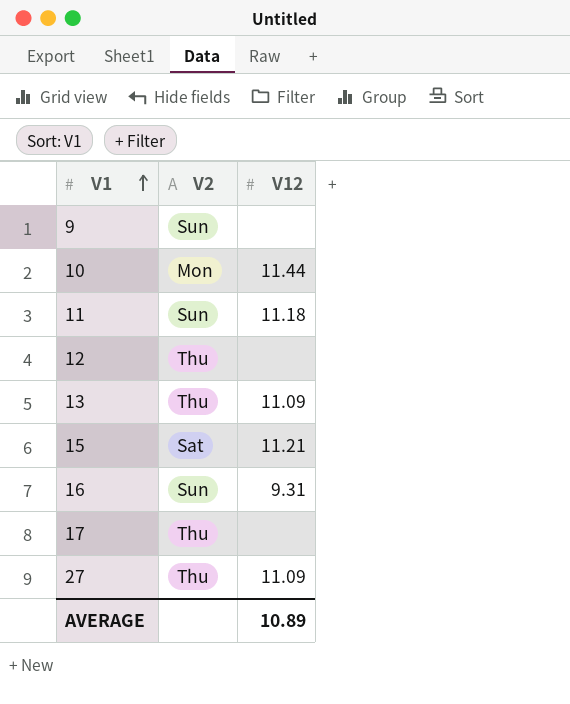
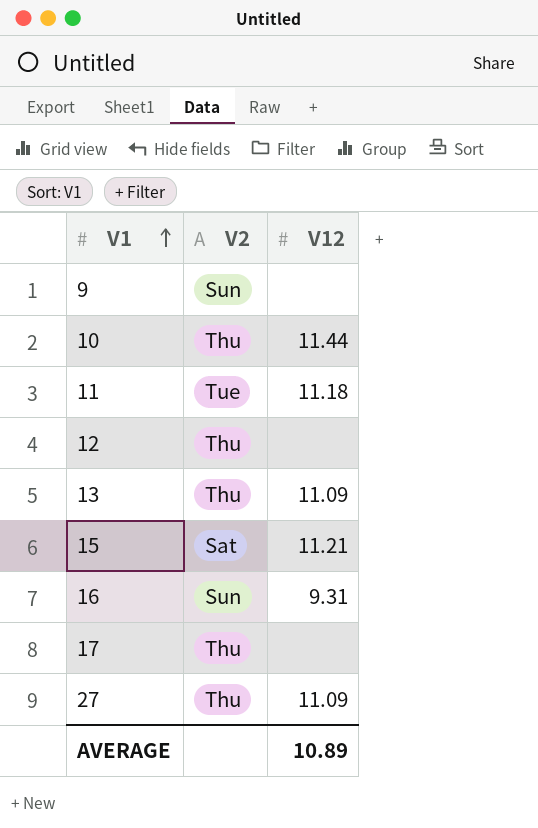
10 | V2: Mon -> Thu
11 | V2: Sun -> Tue

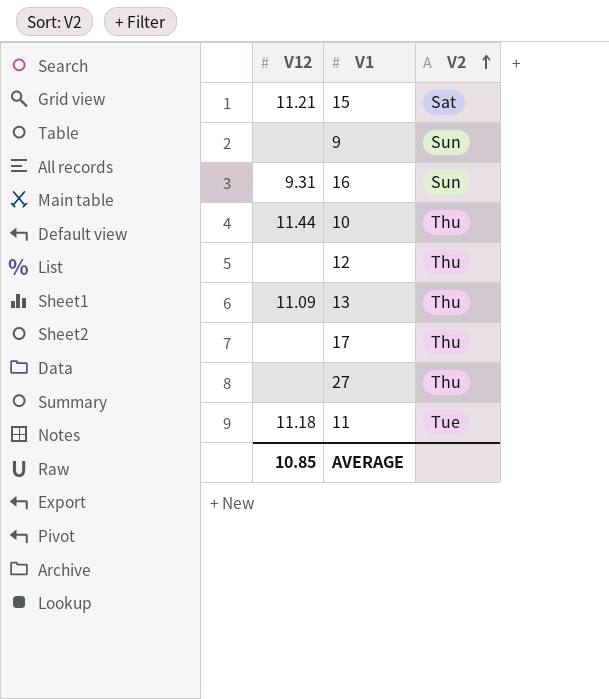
row order: V1 ascending -> V2 ascending
column V12 | position: 3 -> 1
27 | V12: 11.09 -> none
AVERAGE | V12: 10.89 -> 10.85

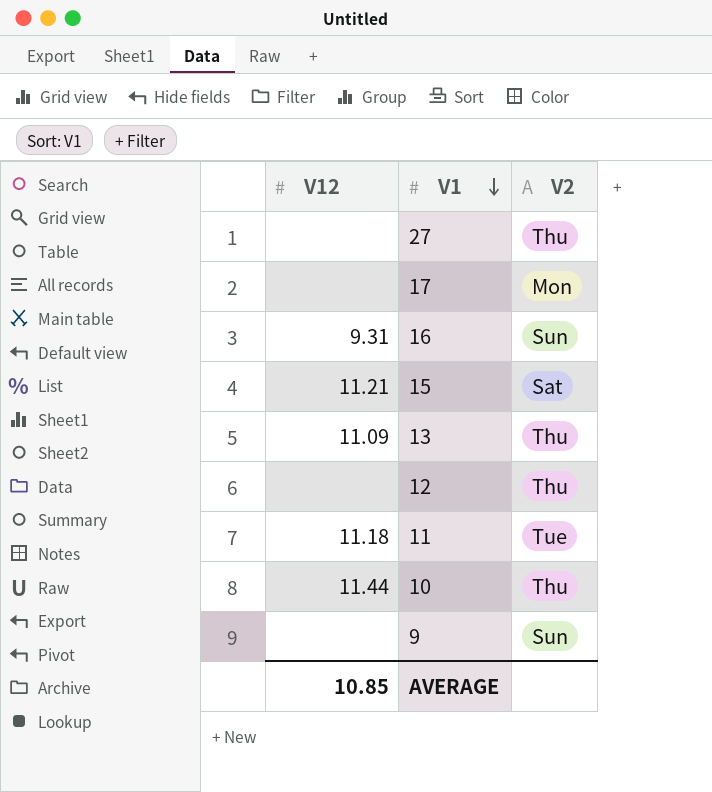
row order: V2 ascending -> V1 descending
17 | V2: Thu -> Mon

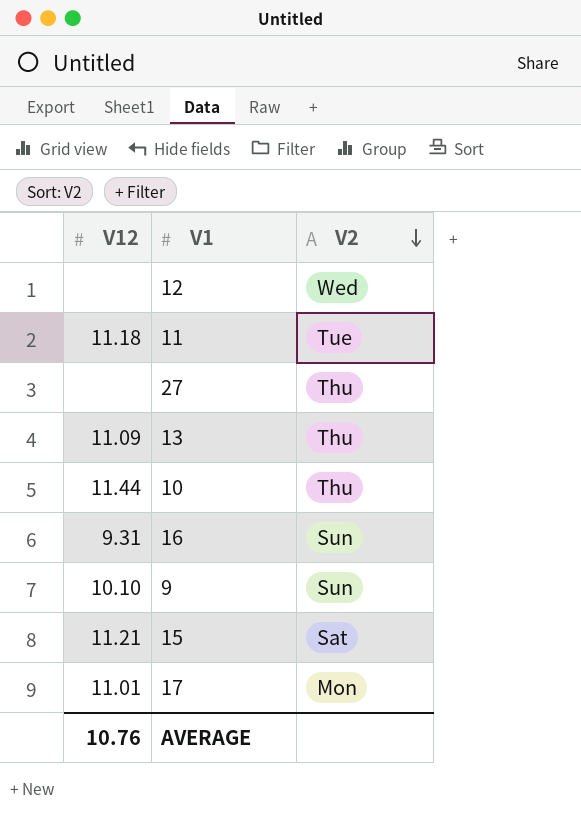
row order: V1 descending -> V2 descending
12 | V2: Thu -> Wed
9 | V12: none -> 10.10
17 | V12: none -> 11.01
AVERAGE | V12: 10.85 -> 10.76

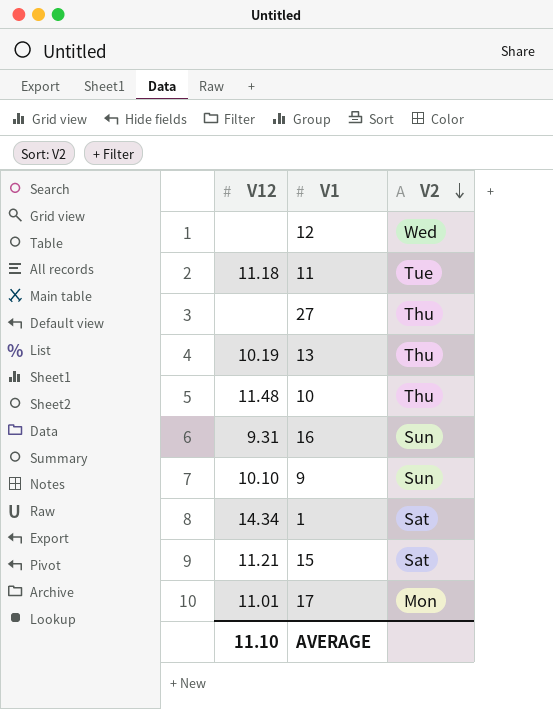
13 | V12: 11.09 -> 10.19
10 | V12: 11.44 -> 11.48
row 1: none -> 14.34 | Sat
AVERAGE | V12: 10.76 -> 11.10

